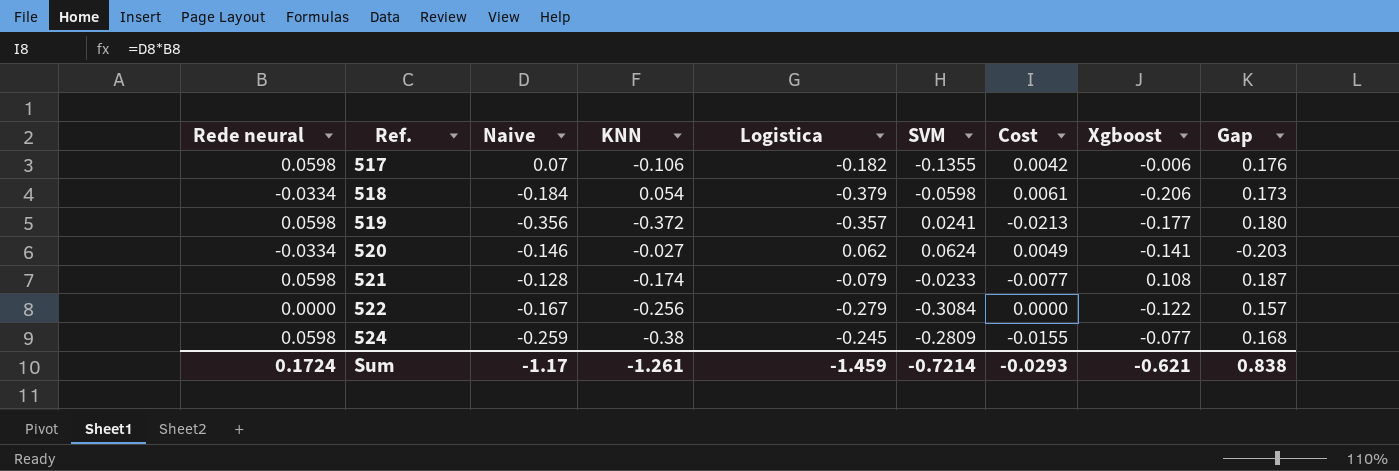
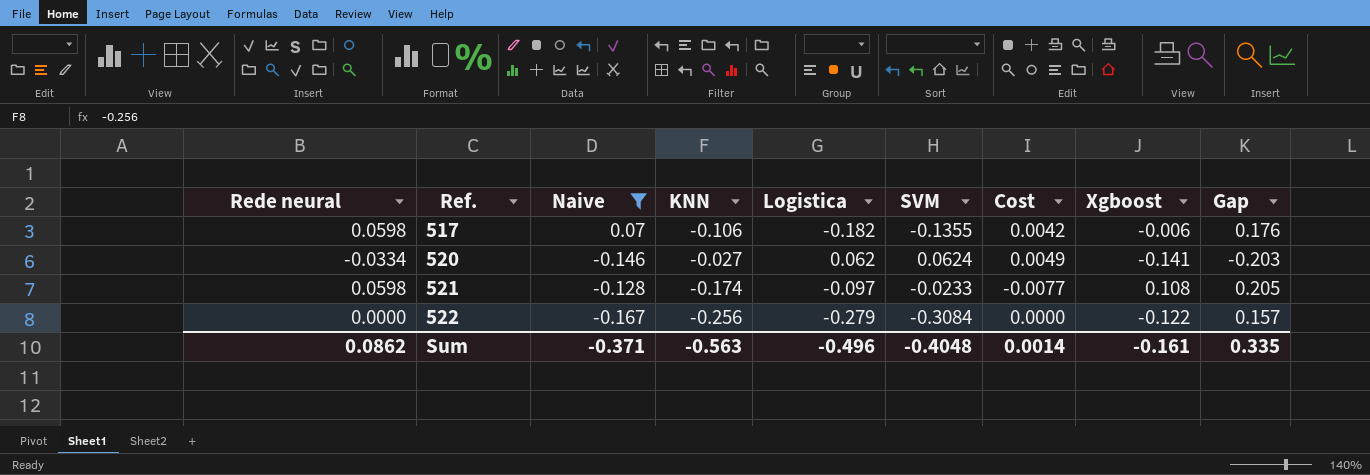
filter: none -> Naive >= -0.167
521 | Logistica: -0.079 -> -0.097
521 | Gap: 0.187 -> 0.205
Sum | Rede neural: 0.1724 -> 0.0862
Sum | Naive: -1.17 -> -0.371
Sum | KNN: -1.261 -> -0.563
Sum | Logistica: -1.459 -> -0.496
Sum | SVM: -0.7214 -> -0.4048
Sum | Cost: -0.0293 -> 0.0014
Sum | Xgboost: -0.621 -> -0.161
Sum | Gap: 0.838 -> 0.335

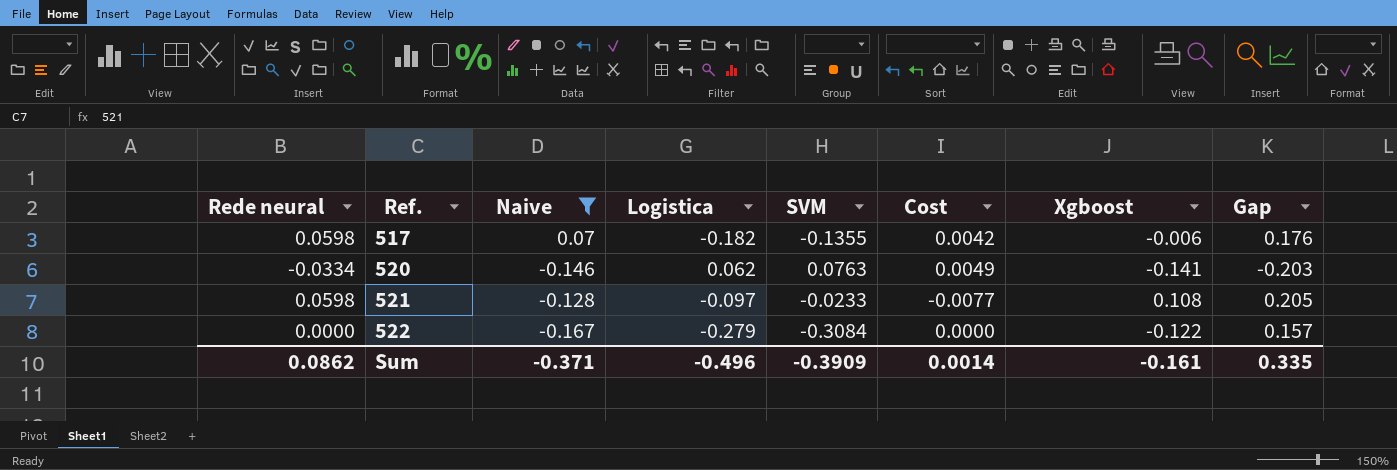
column KNN | position: 4 -> none
520 | SVM: 0.0624 -> 0.0763
Sum | SVM: -0.4048 -> -0.3909

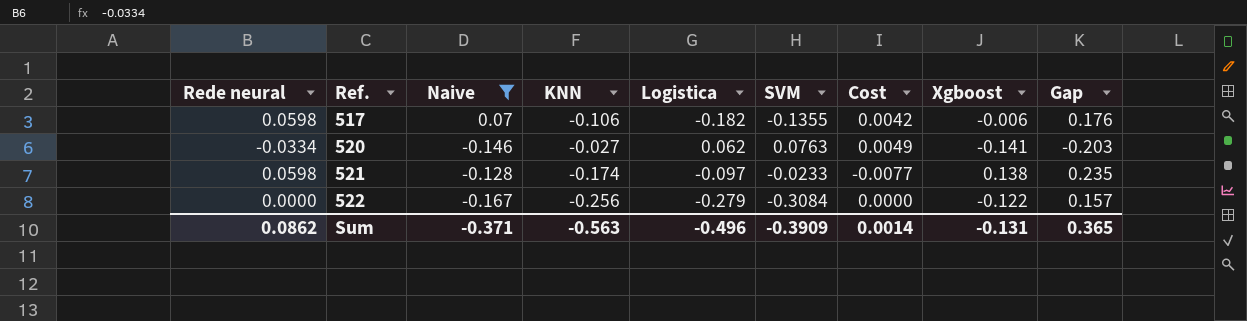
column KNN | position: none -> 4
521 | Xgboost: 0.108 -> 0.138
521 | Gap: 0.205 -> 0.235
Sum | Xgboost: -0.161 -> -0.131
Sum | Gap: 0.335 -> 0.365

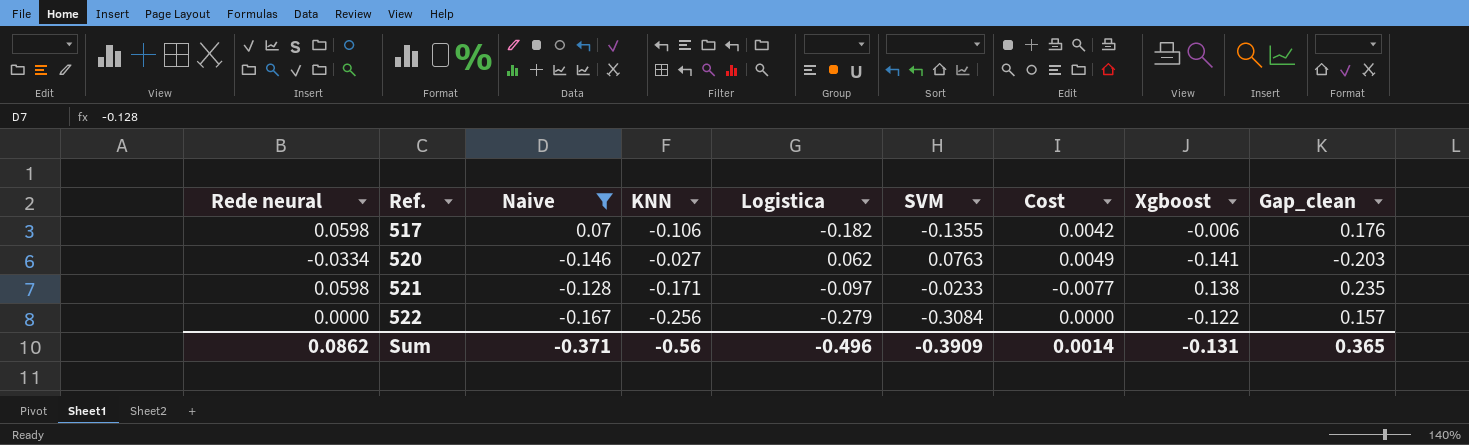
column name: Gap -> Gap_clean
521 | KNN: -0.174 -> -0.171
Sum | KNN: -0.563 -> -0.56

